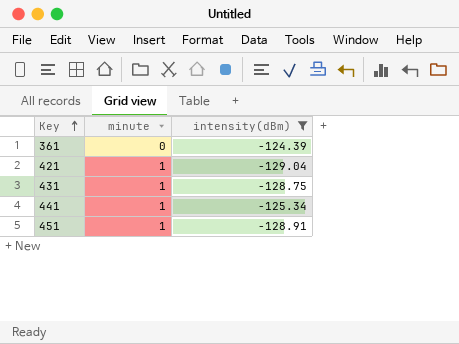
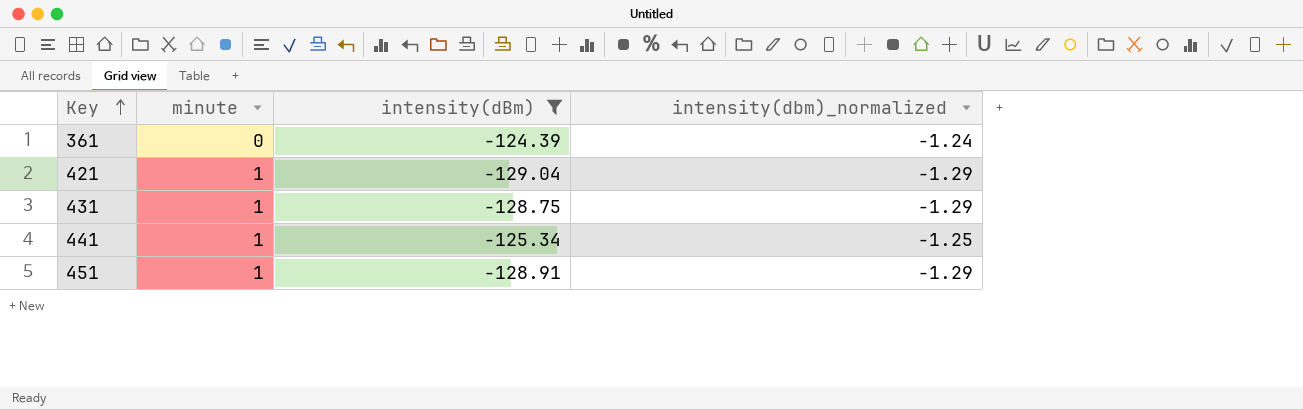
column intensity(dbm)_normalized | formula: none -> [intensity(dBm)] * 0.01

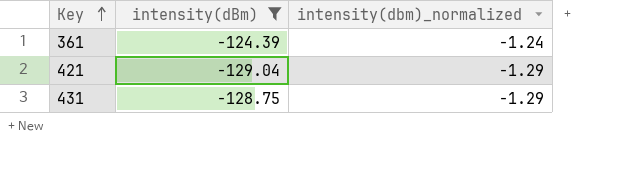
column minute | position: 2 -> none
row 441: 1 | -125.34 | -1.25 -> none
row 451: 1 | -128.91 | -1.29 -> none

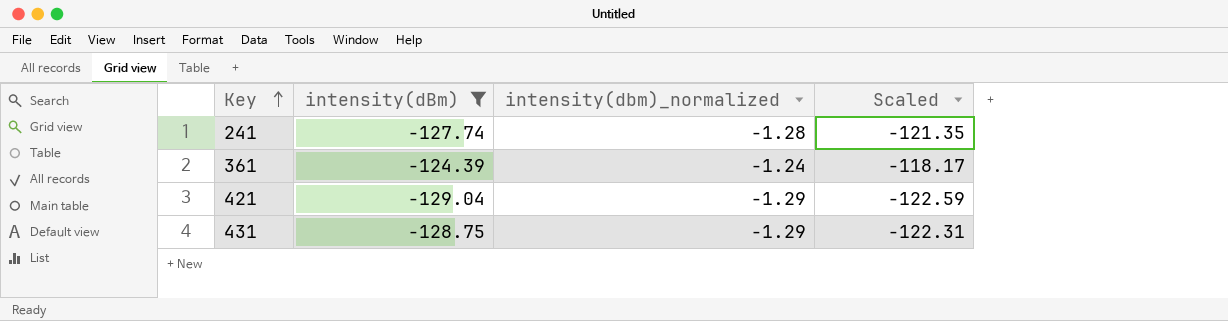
column Scaled | formula: none -> [intensity(dBm)] * 0.95
row 241: none -> -127.74 | -1.28 | -121.35

